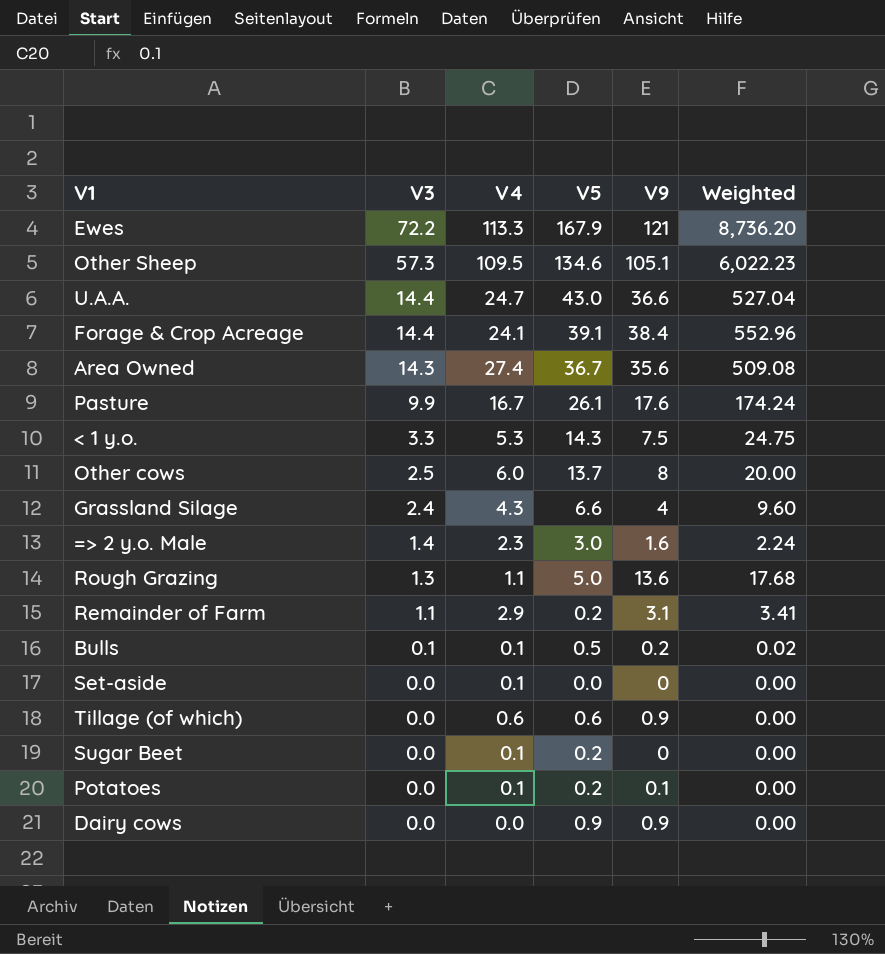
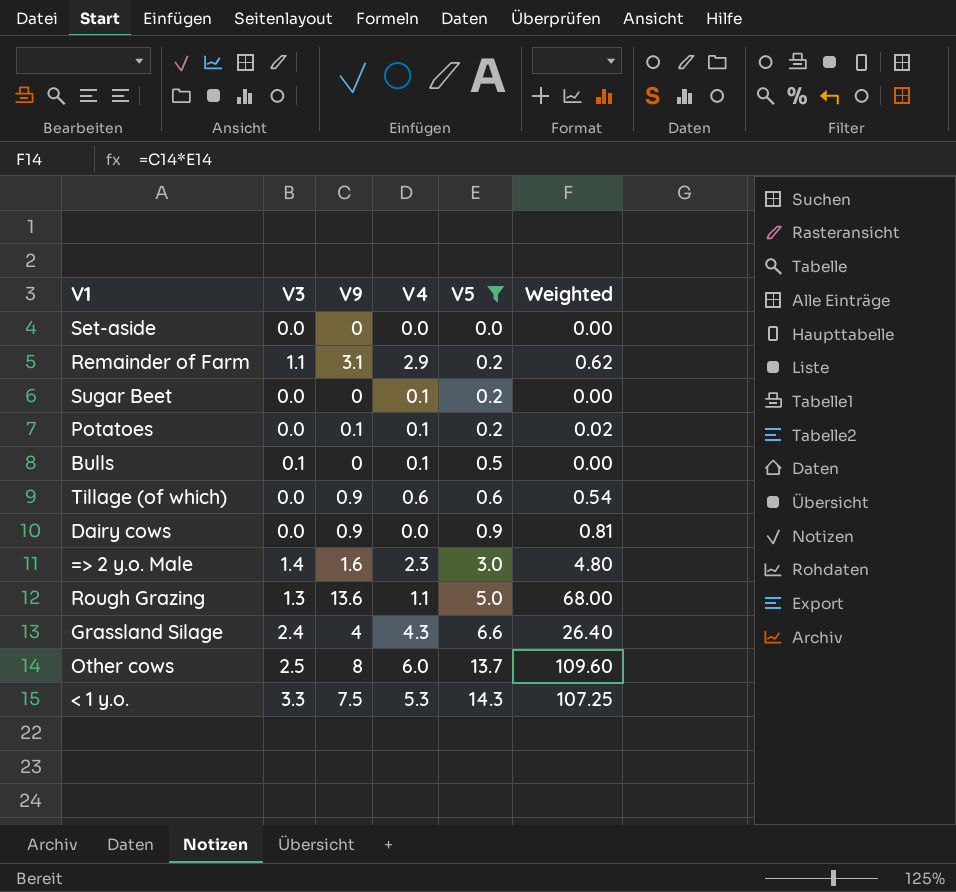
filter: none -> V5 <= 14.3
row order: V3 descending -> V5 ascending
column V9 | position: 5 -> 3
column Weighted | formula: [V3] * [V9] -> [V9] * [V5]
Set-aside | V4: 0.1 -> 0.0
Bulls | V9: 0.2 -> 0

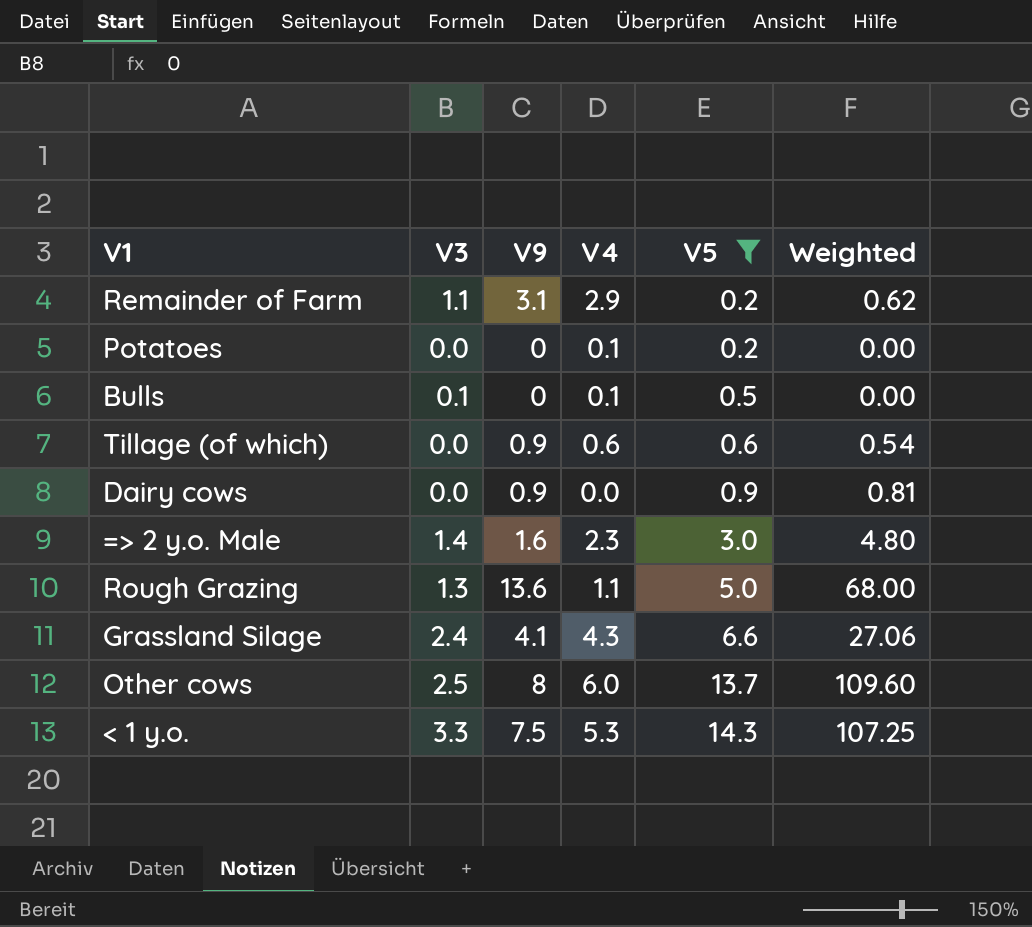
row Set-aside: 0.0 | 0 | 0.0 | 0.0 | 0.00 -> none
row Sugar Beet: 0.0 | 0 | 0.1 | 0.2 | 0.00 -> none
Potatoes | V9: 0.1 -> 0
Potatoes | Weighted: 0.02 -> 0.00
Grassland Silage | V9: 4 -> 4.1
Grassland Silage | Weighted: 26.40 -> 27.06

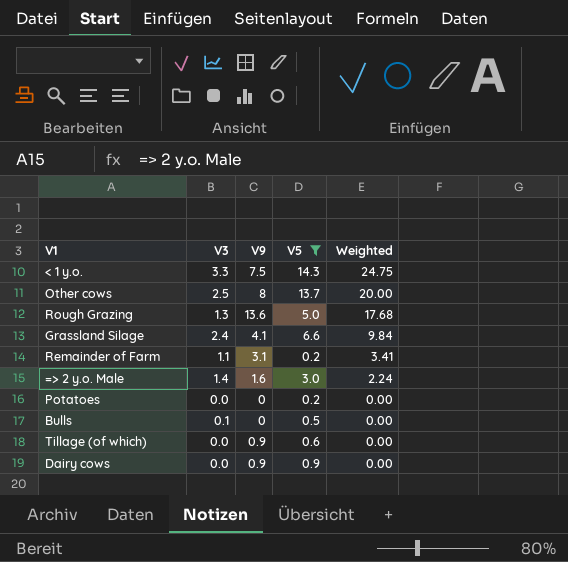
row order: V5 ascending -> Weighted descending
column V4 | position: 4 -> none
column Weighted | formula: [V9] * [V5] -> [V3] * [V9]

